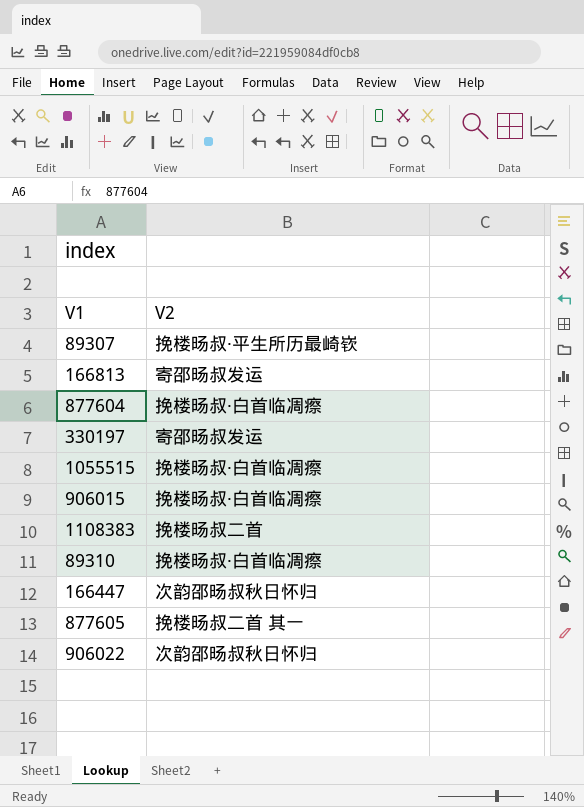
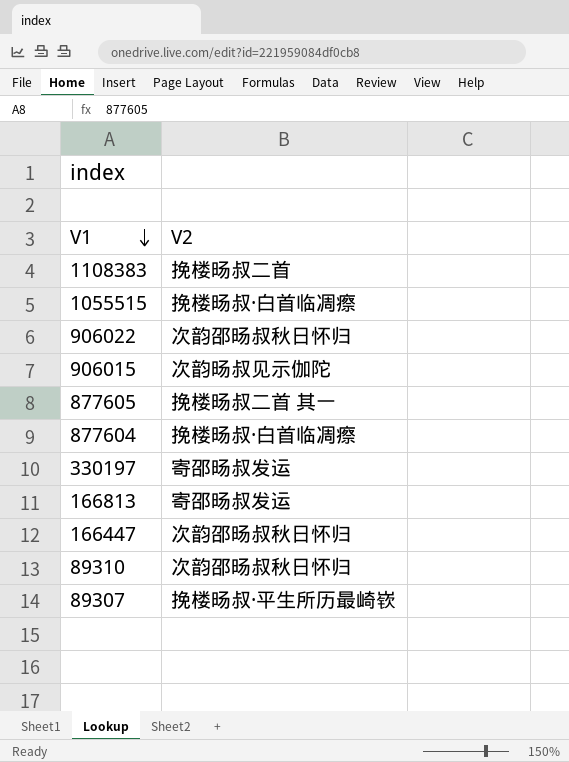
row order: none -> V1 descending
906015 | V2: 挽楼旸叔·白首临凋瘵 -> 次韵旸叔见示伽陀
89310 | V2: 挽楼旸叔·白首临凋瘵 -> 次韵邵旸叔秋日怀归

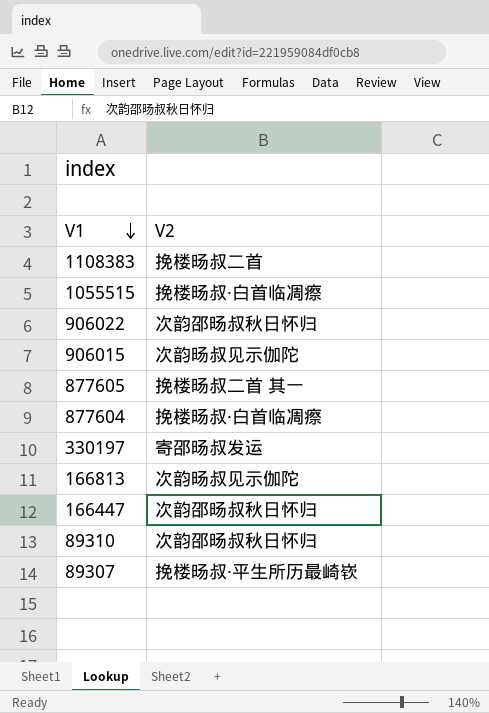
166813 | V2: 寄邵旸叔发运 -> 次韵旸叔见示伽陀

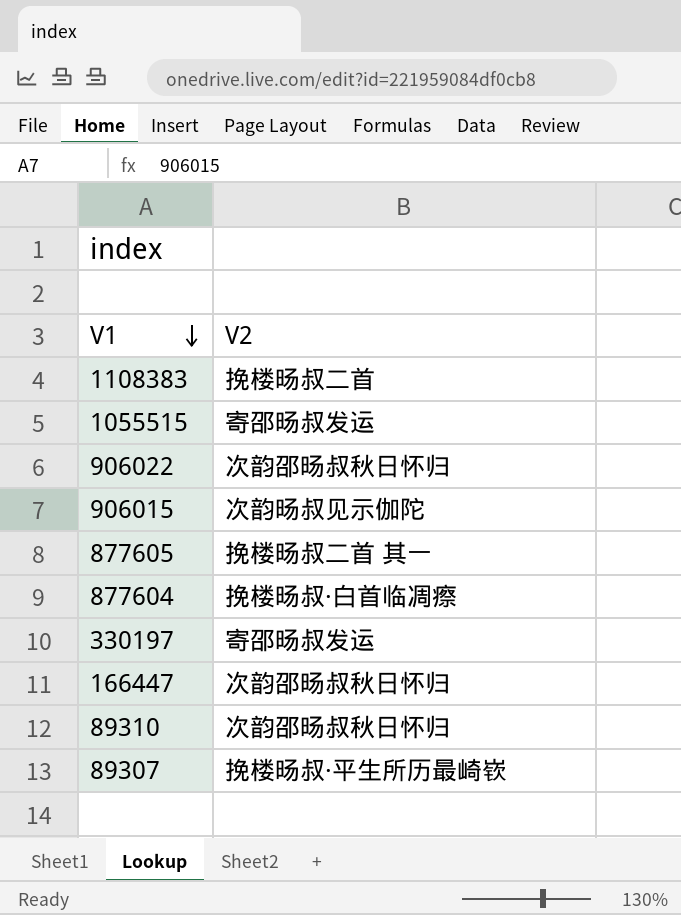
row 166813: 次韵旸叔见示伽陀 -> none
1055515 | V2: 挽楼旸叔·白首临凋瘵 -> 寄邵旸叔发运

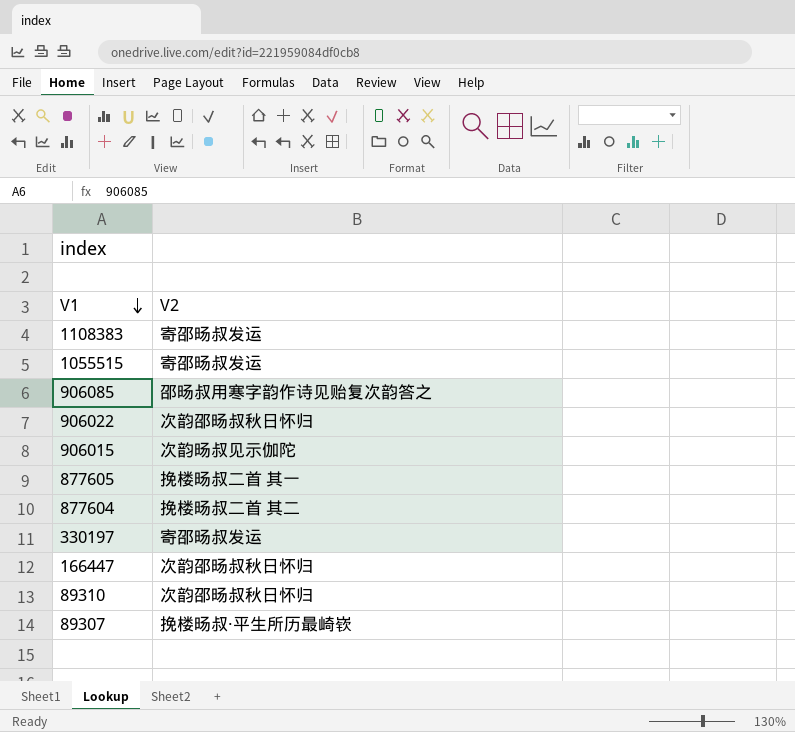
1108383 | V2: 挽楼旸叔二首 -> 寄邵旸叔发运
row 906085: none -> 邵旸叔用寒字韵作诗见贻复次韵答之
877604 | V2: 挽楼旸叔·白首临凋瘵 -> 挽楼旸叔二首 其二

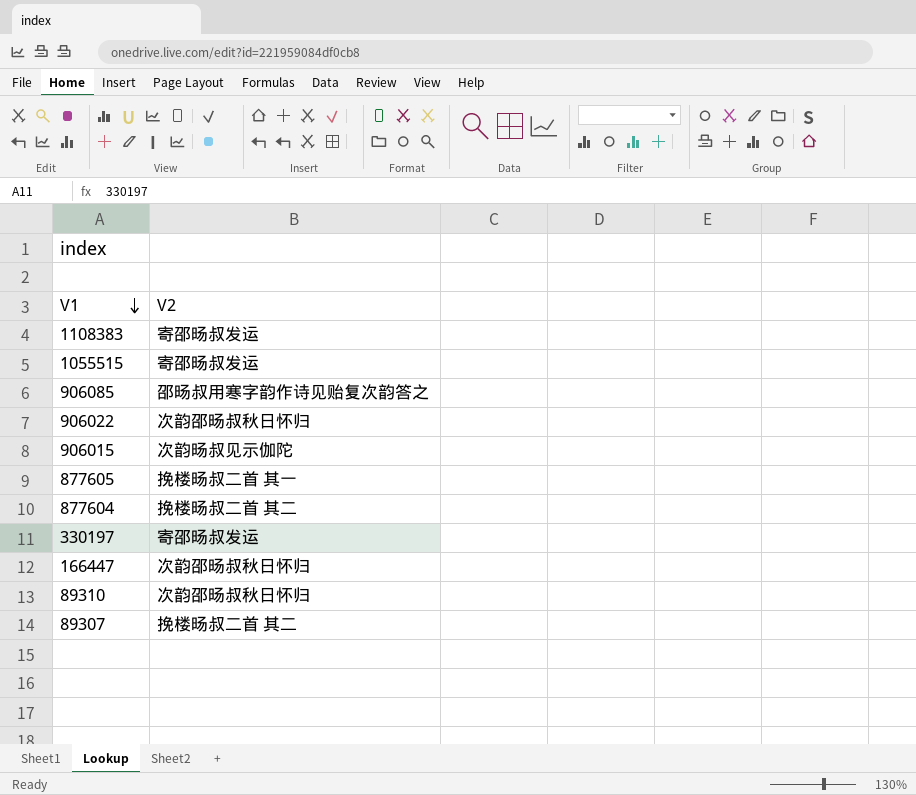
89307 | V2: 挽楼旸叔·平生所历最崎嵚 -> 挽楼旸叔二首 其二

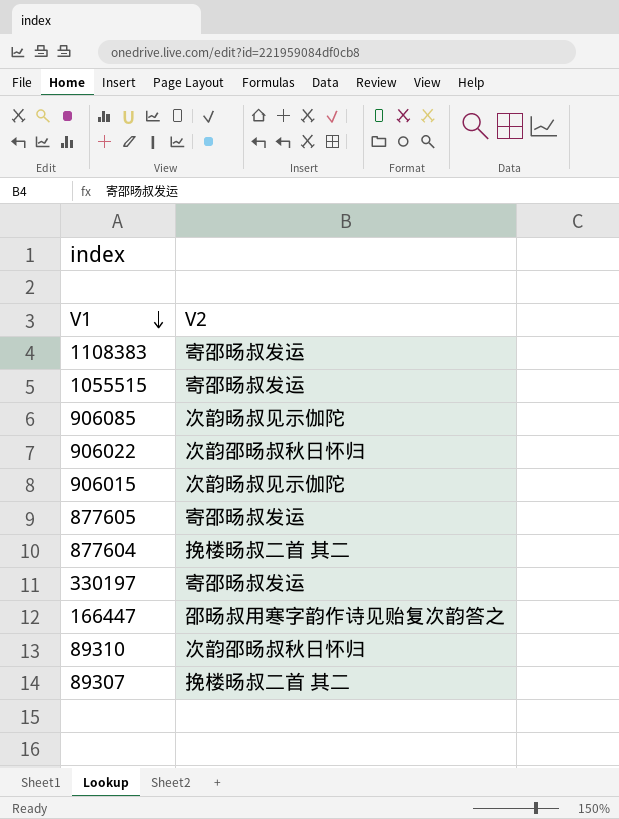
906085 | V2: 邵旸叔用寒字韵作诗见贻复次韵答之 -> 次韵旸叔见示伽陀
877605 | V2: 挽楼旸叔二首 其一 -> 寄邵旸叔发运
166447 | V2: 次韵邵旸叔秋日怀归 -> 邵旸叔用寒字韵作诗见贻复次韵答之

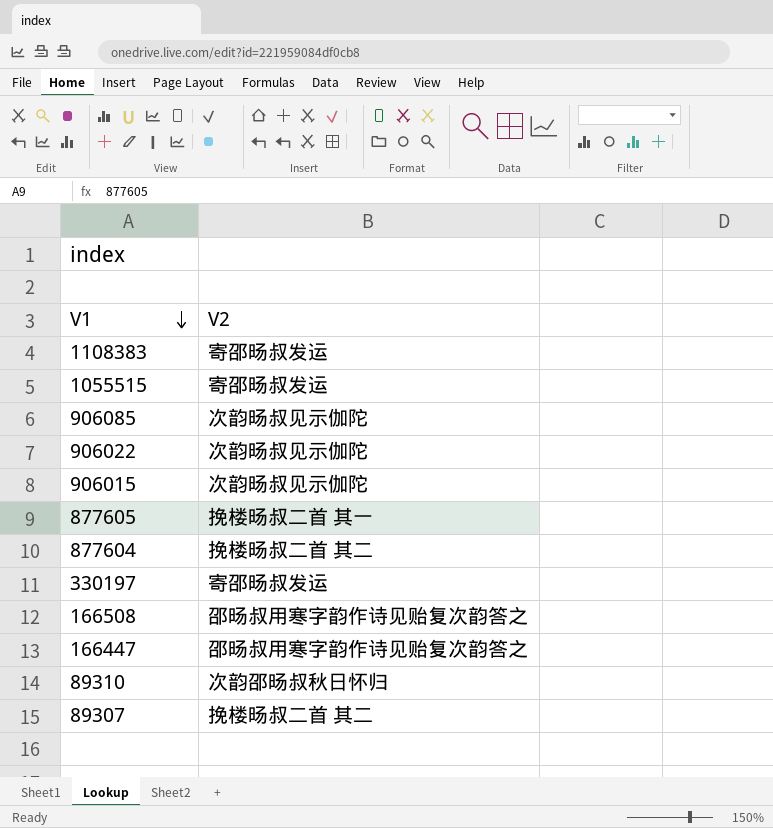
906022 | V2: 次韵邵旸叔秋日怀归 -> 次韵旸叔见示伽陀
877605 | V2: 寄邵旸叔发运 -> 挽楼旸叔二首 其一
row 166508: none -> 邵旸叔用寒字韵作诗见贻复次韵答之

